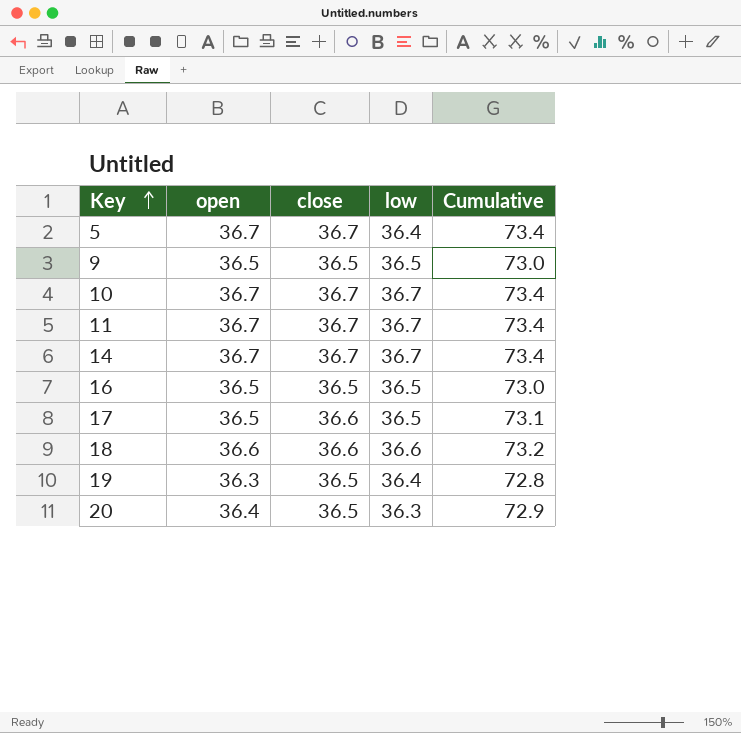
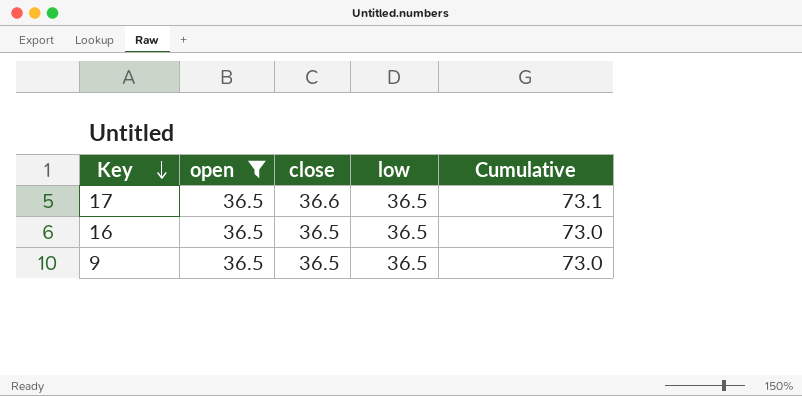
filter: none -> open = 36.5
row order: Key ascending -> Key descending

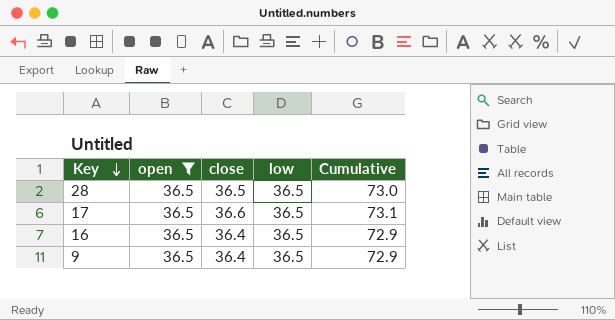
row 28: none -> 36.5 | 36.5 | 36.5 | 73.0
16 | close: 36.5 -> 36.4
16 | Cumulative: 73.0 -> 72.9
9 | close: 36.5 -> 36.4
9 | Cumulative: 73.0 -> 72.9

